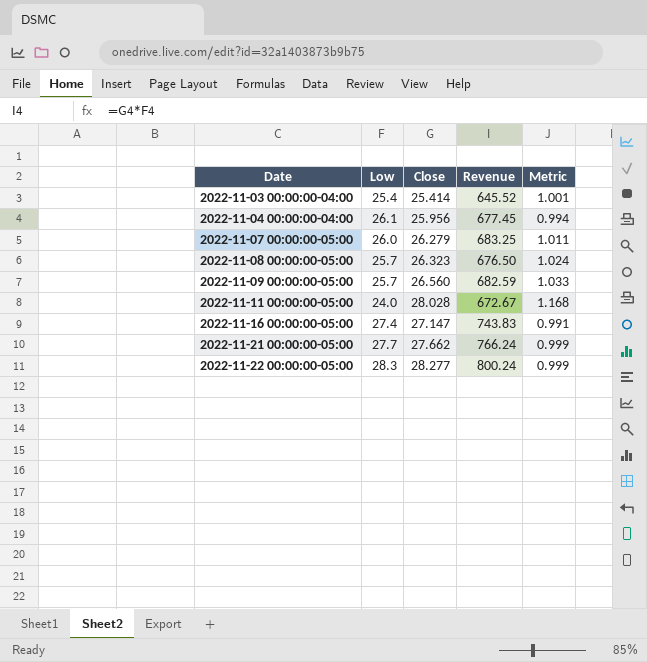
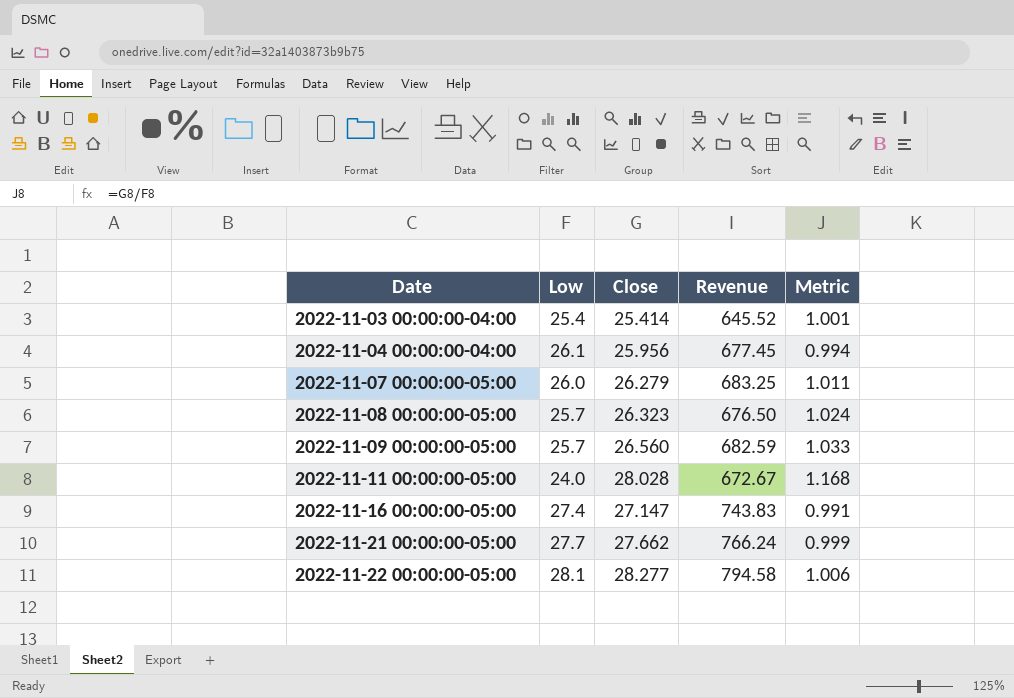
2022-11-22 00:00:00-05:00 | Low: 28.3 -> 28.1
2022-11-22 00:00:00-05:00 | Revenue: 800.24 -> 794.58
2022-11-22 00:00:00-05:00 | Metric: 0.999 -> 1.006

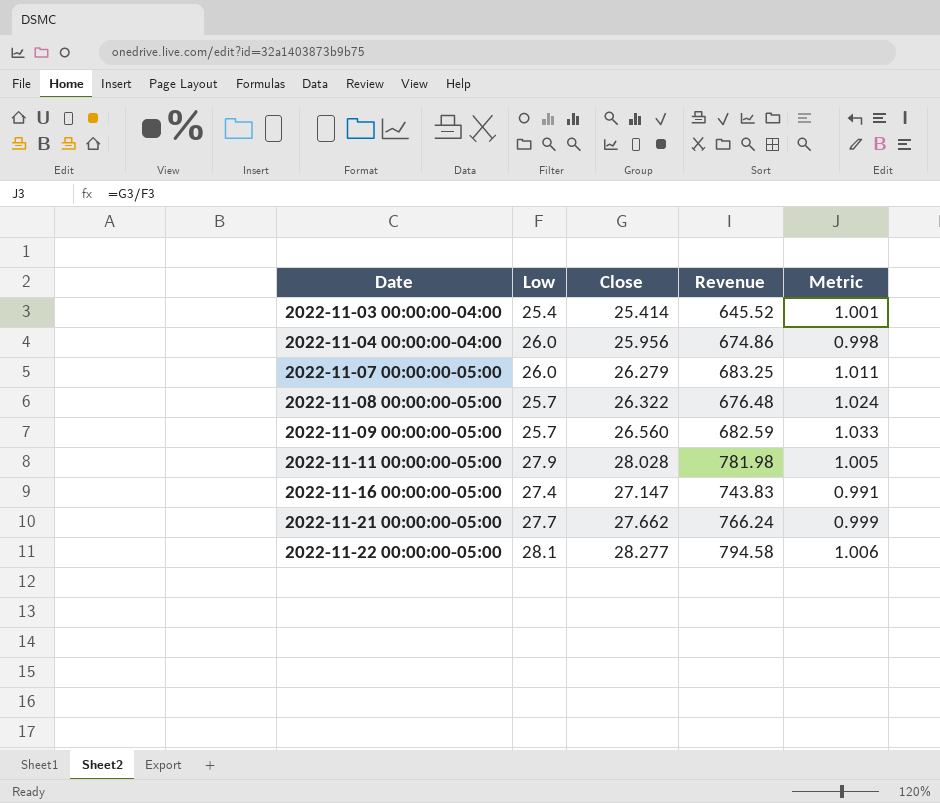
2022-11-04 00:00:00-04:00 | Low: 26.1 -> 26.0
2022-11-04 00:00:00-04:00 | Revenue: 677.45 -> 674.86
2022-11-04 00:00:00-04:00 | Metric: 0.994 -> 0.998
2022-11-08 00:00:00-05:00 | Close: 26.323 -> 26.322
2022-11-08 00:00:00-05:00 | Revenue: 676.50 -> 676.48
2022-11-11 00:00:00-05:00 | Low: 24.0 -> 27.9
2022-11-11 00:00:00-05:00 | Revenue: 672.67 -> 781.98
2022-11-11 00:00:00-05:00 | Metric: 1.168 -> 1.005

